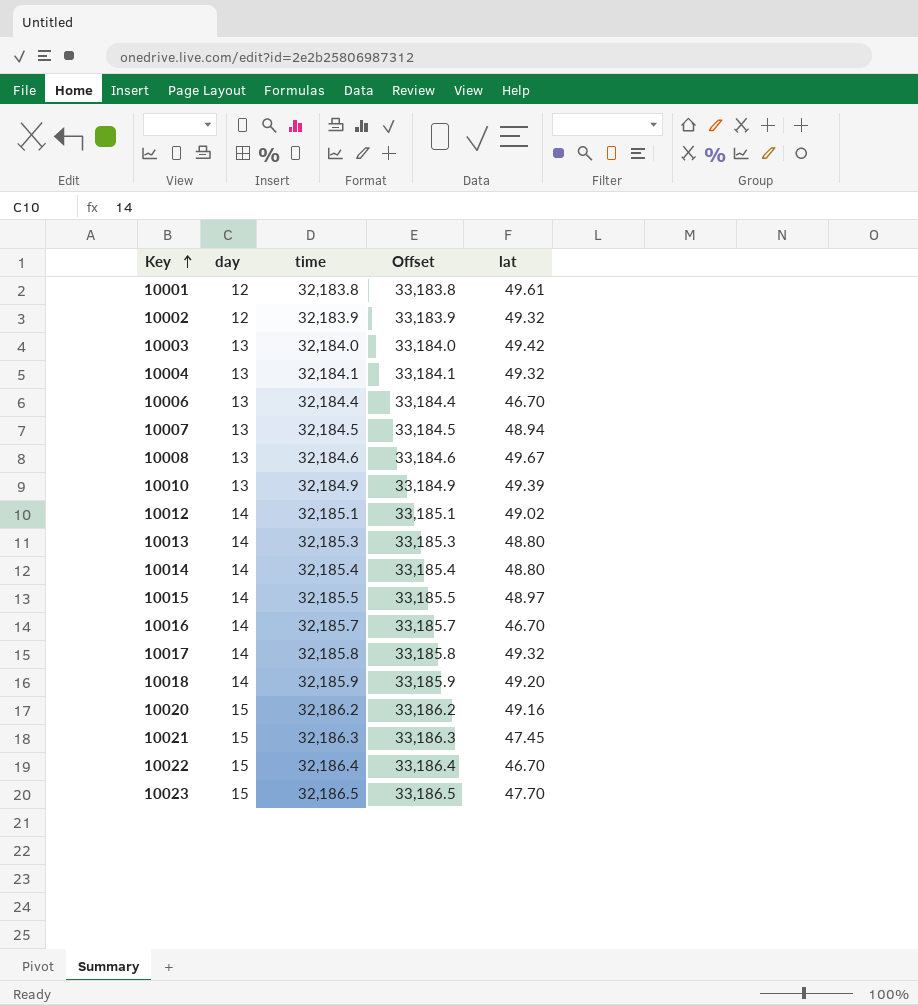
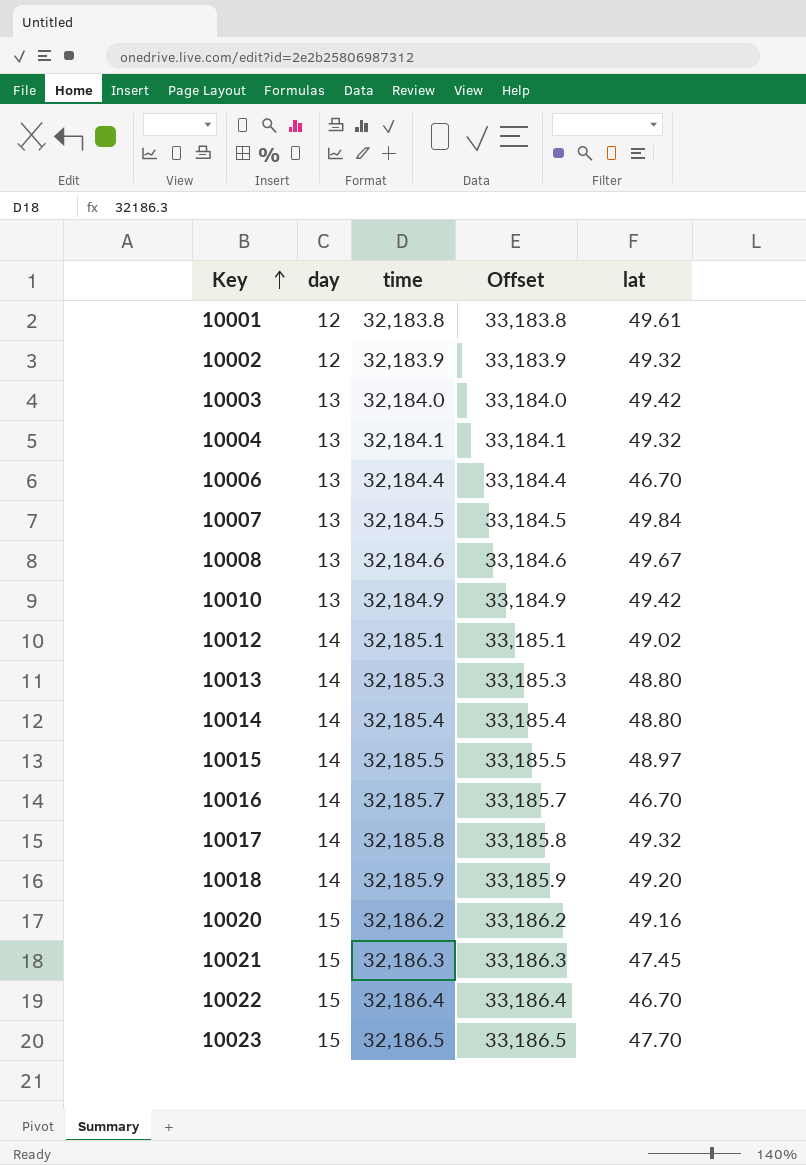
10007 | lat: 48.94 -> 49.84
10010 | lat: 49.39 -> 49.42

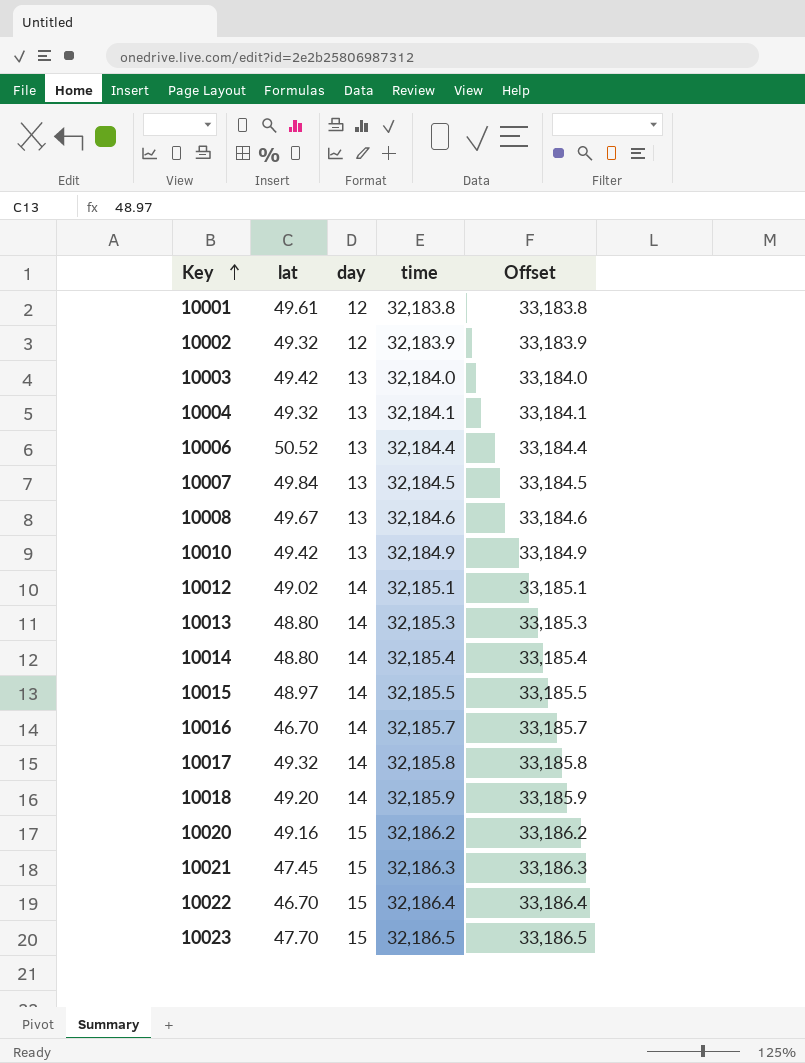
column lat | position: 5 -> 2
10006 | lat: 46.70 -> 50.52

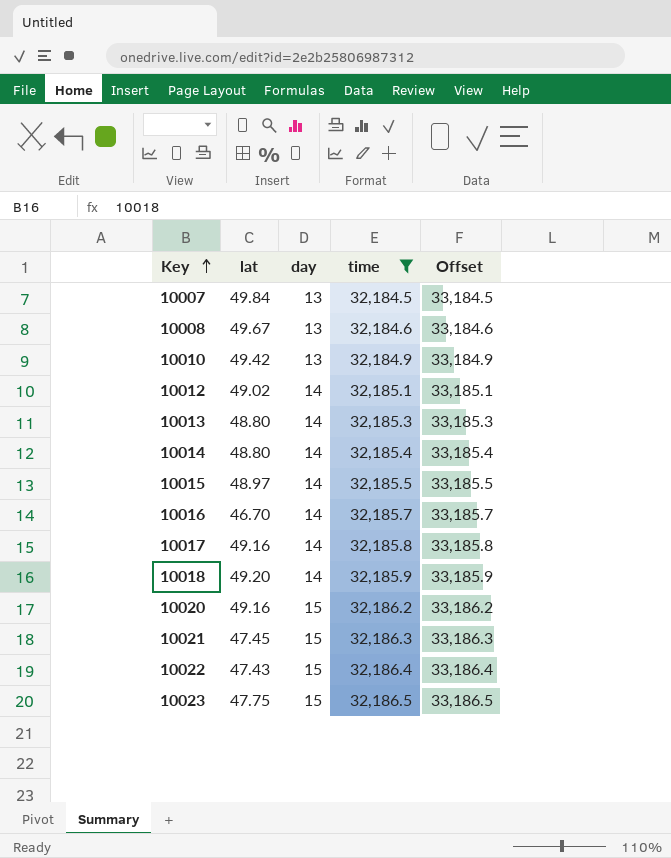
filter: none -> time >= 32,184.5
10017 | lat: 49.32 -> 49.16
10022 | lat: 46.70 -> 47.43
10023 | lat: 47.70 -> 47.75

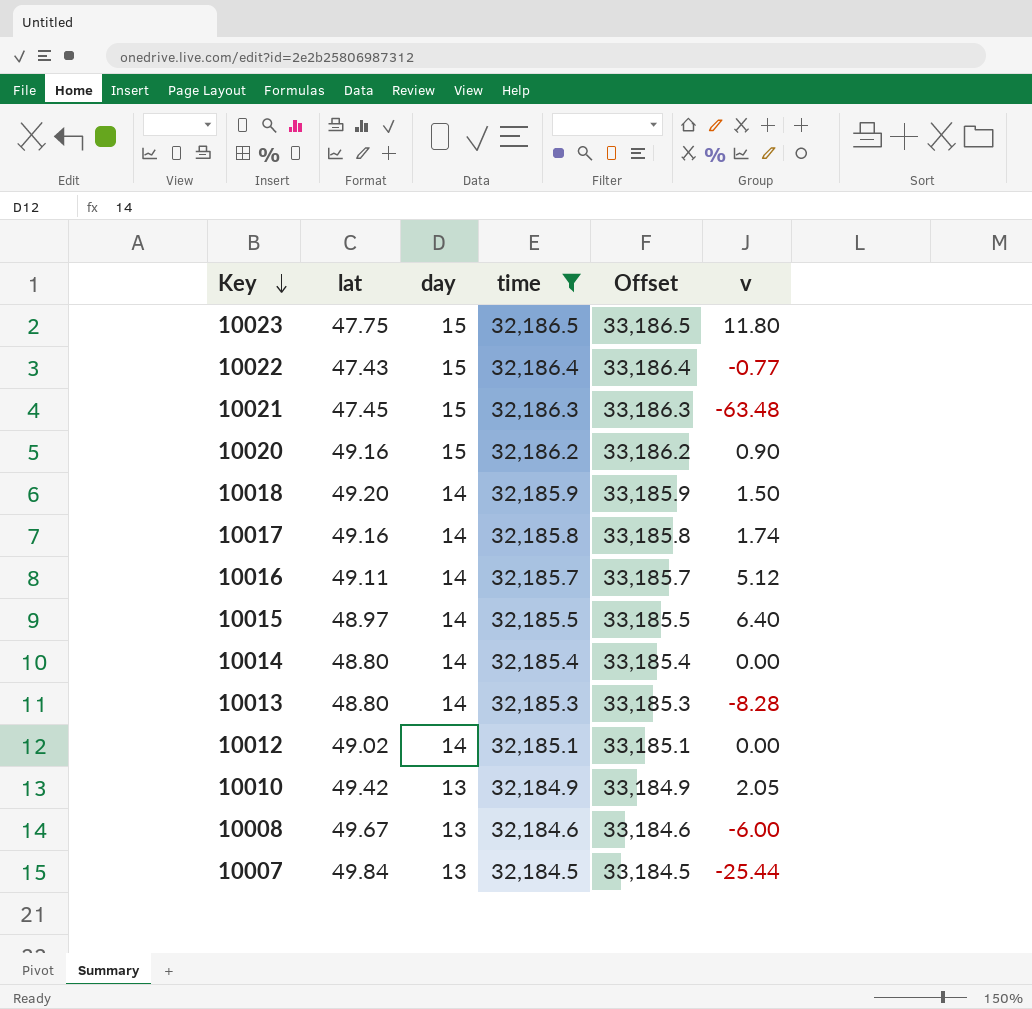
row order: Key ascending -> Key descending
column v | position: none -> 6
10016 | lat: 46.70 -> 49.11

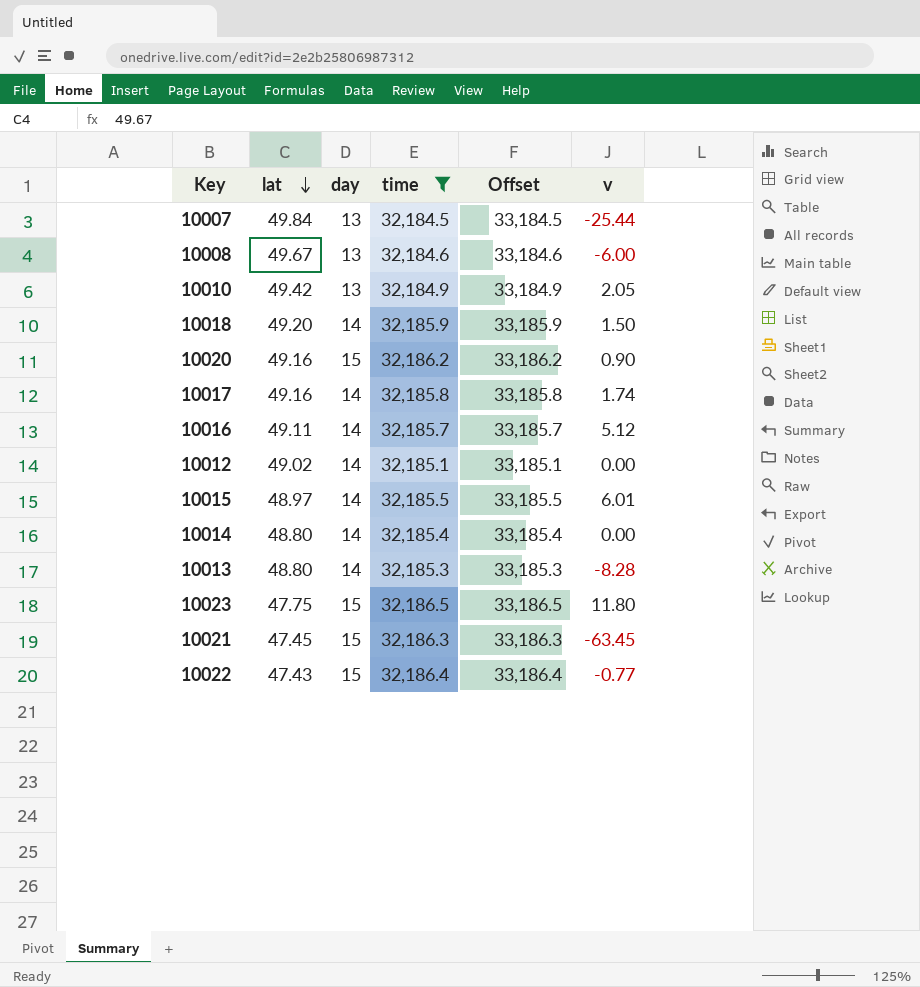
row order: Key descending -> lat descending
10015 | v: 6.40 -> 6.01
10021 | v: -63.48 -> -63.45

